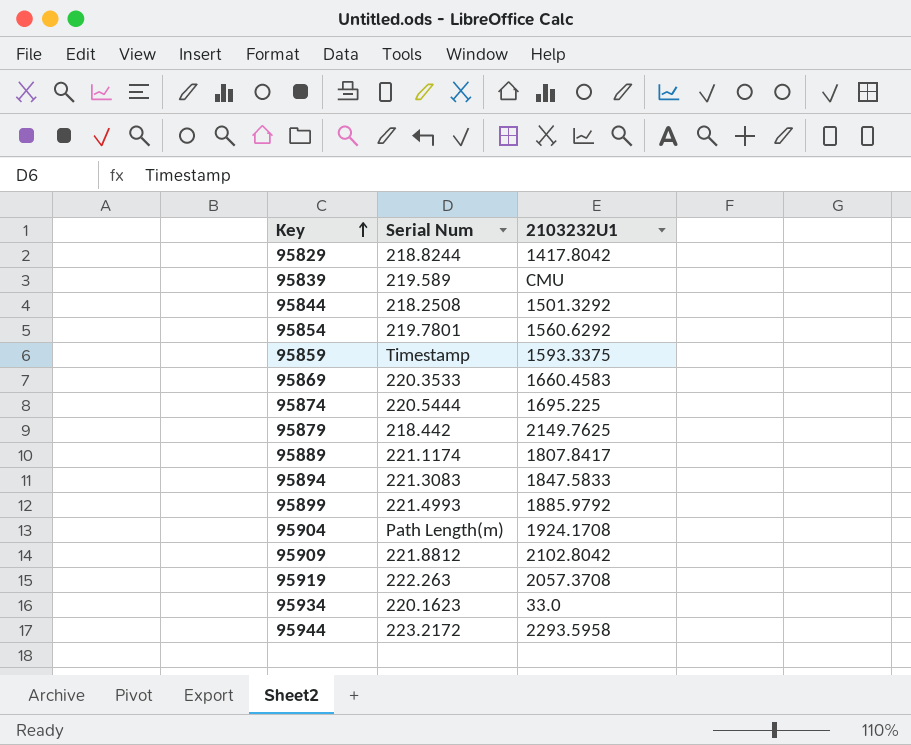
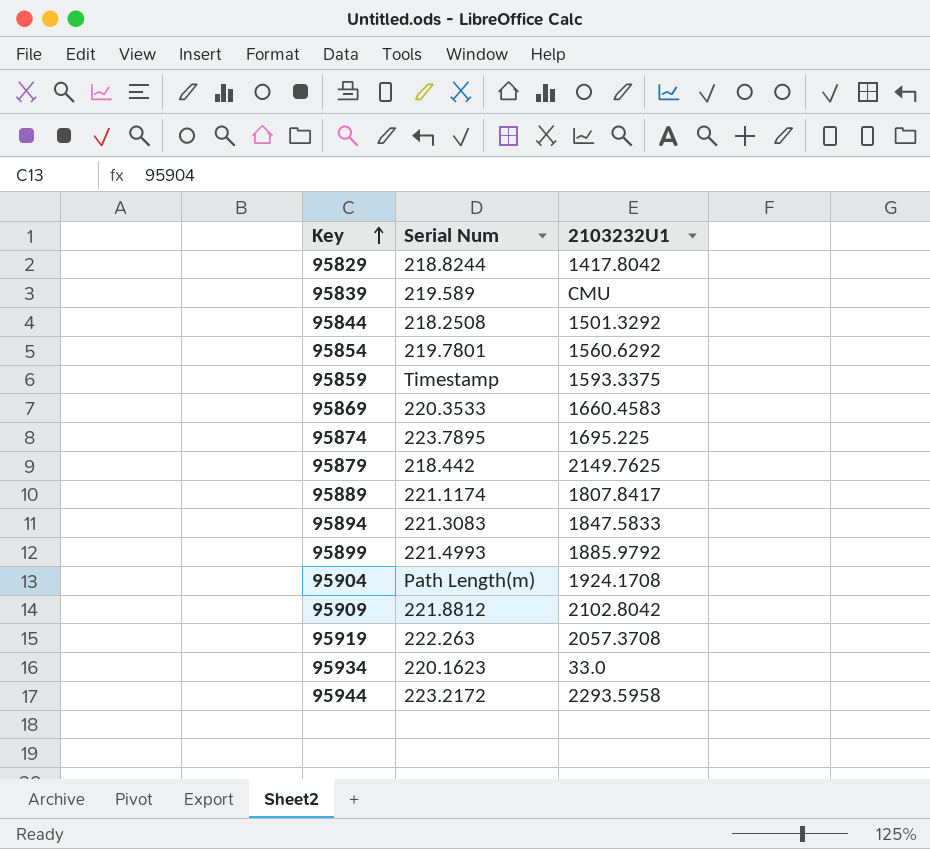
95874 | Serial Num: 220.5444 -> 223.7895

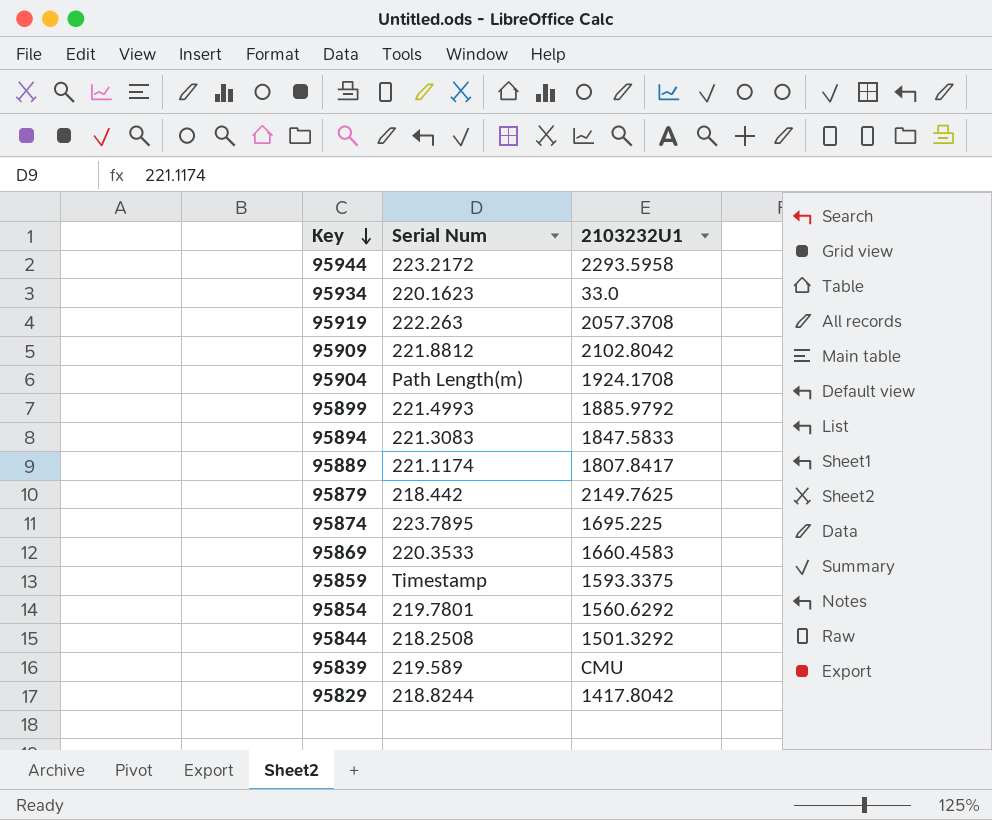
row order: Key ascending -> Key descending

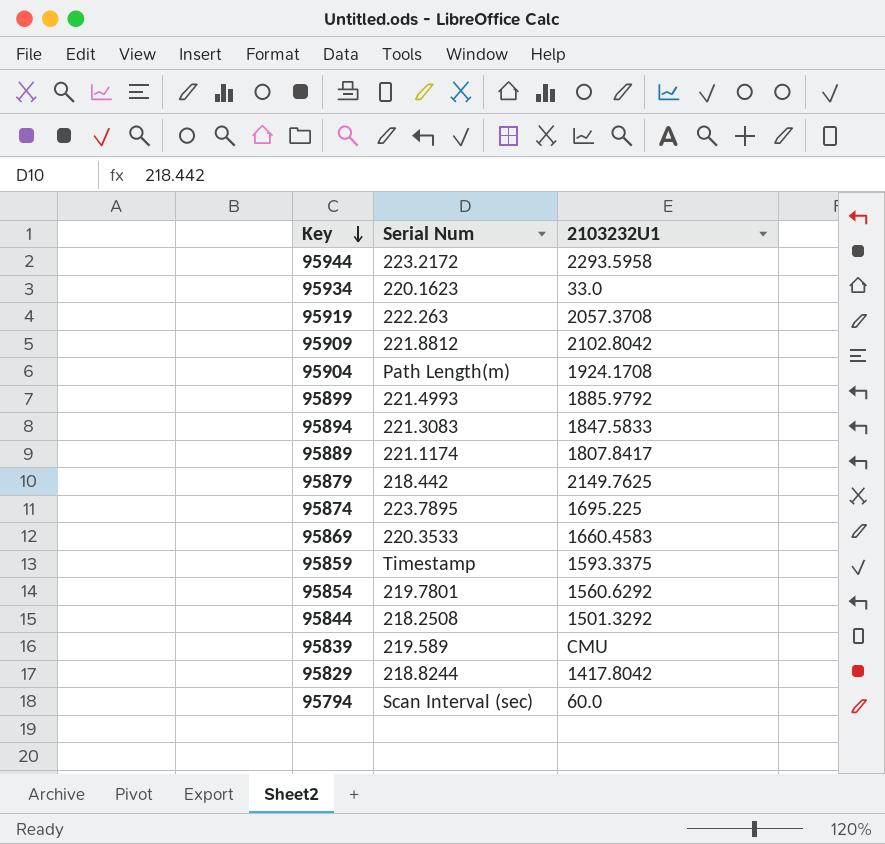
row 95794: none -> Scan Interval (sec) | 60.0

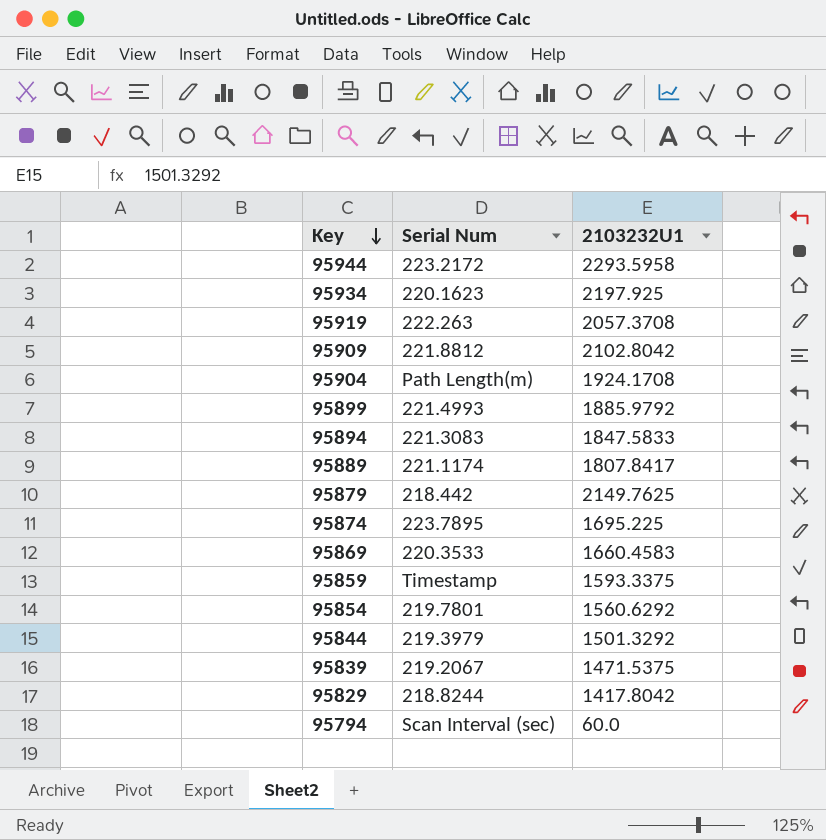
95934 | 2103232U1: 33.0 -> 2197.925
95844 | Serial Num: 218.2508 -> 219.3979
95839 | Serial Num: 219.589 -> 219.2067
95839 | 2103232U1: CMU -> 1471.5375

